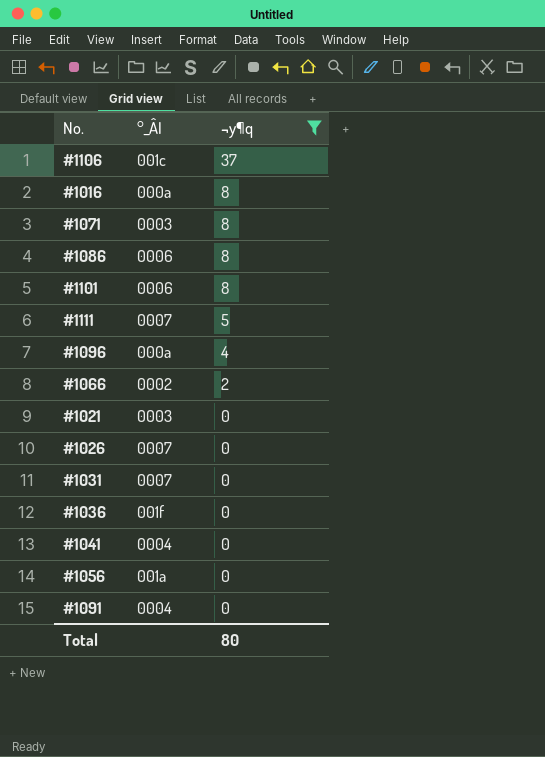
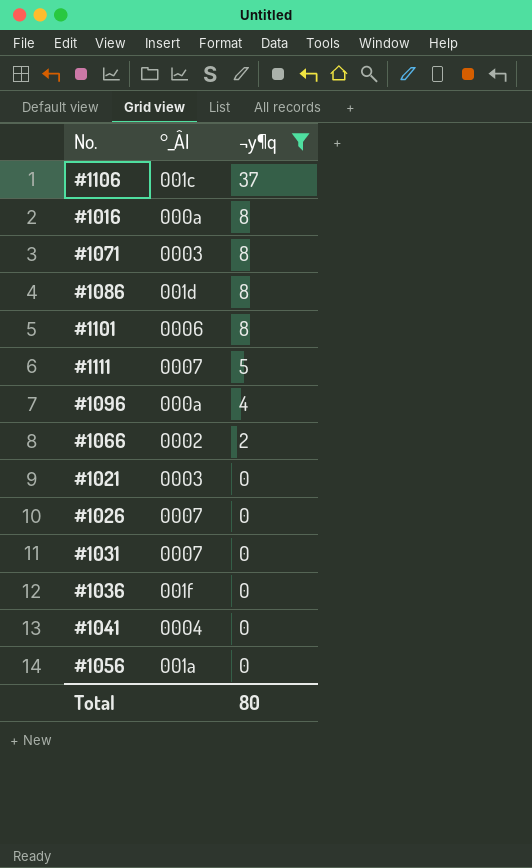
row #1091: 0004 | 0 -> none
#1086 | °_ÂI: 0006 -> 001d

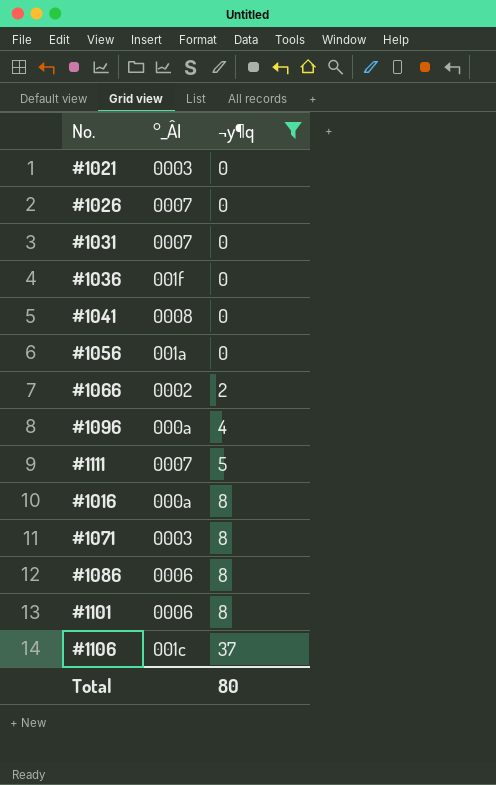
row order: ¬y¶q descending -> ¬y¶q ascending
#1041 | °_ÂI: 0004 -> 0008
#1086 | °_ÂI: 001d -> 0006

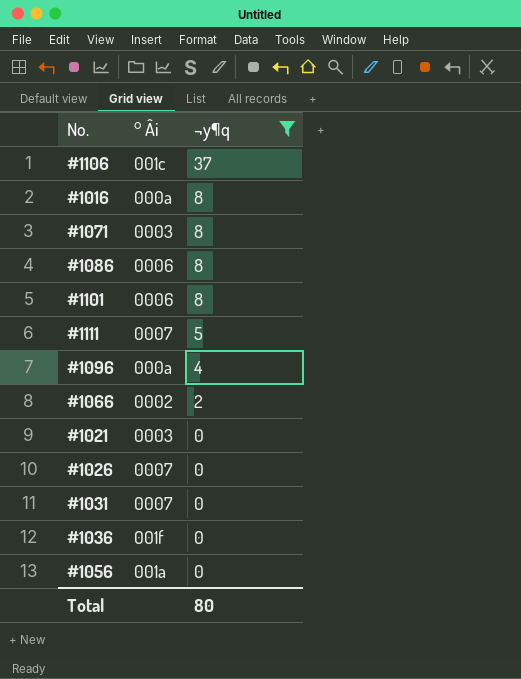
row order: ¬y¶q ascending -> ¬y¶q descending
column name: °_ÂI -> ° Âi
row #1041: 0008 | 0 -> none

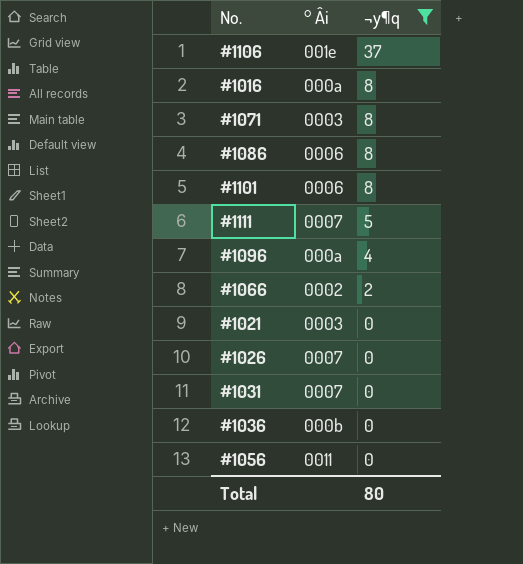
#1106 | ° Âi: 001c -> 001e
#1036 | ° Âi: 001f -> 000b
#1056 | ° Âi: 001a -> 0011

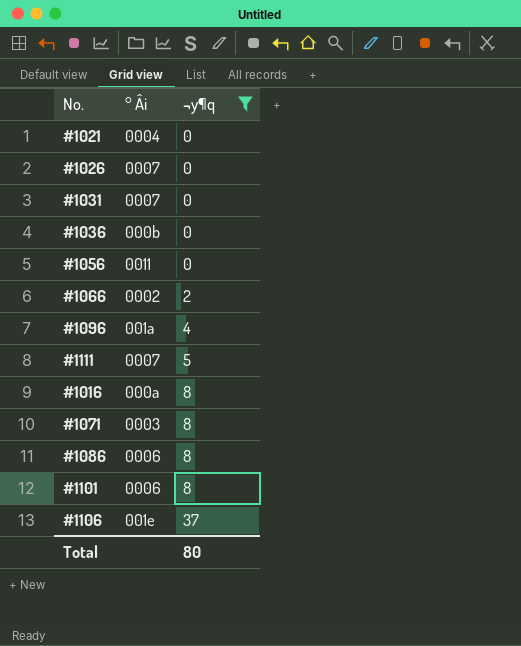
row order: ¬y¶q descending -> ¬y¶q ascending
#1021 | ° Âi: 0003 -> 0004
#1096 | ° Âi: 000a -> 001a

